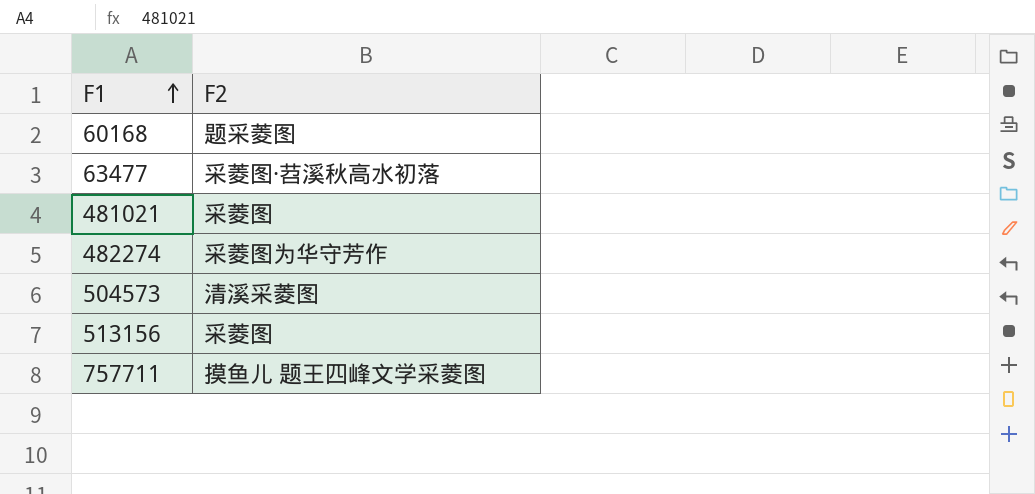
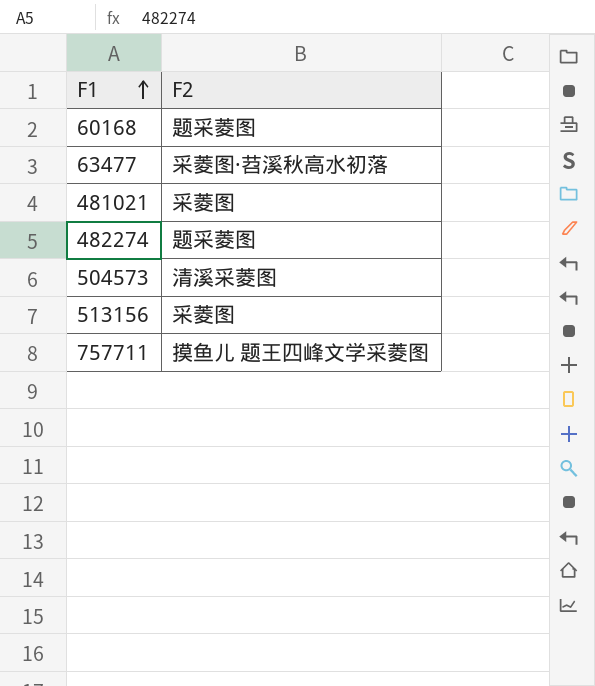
482274 | F2: 采菱图为华守芳作 -> 题采菱图

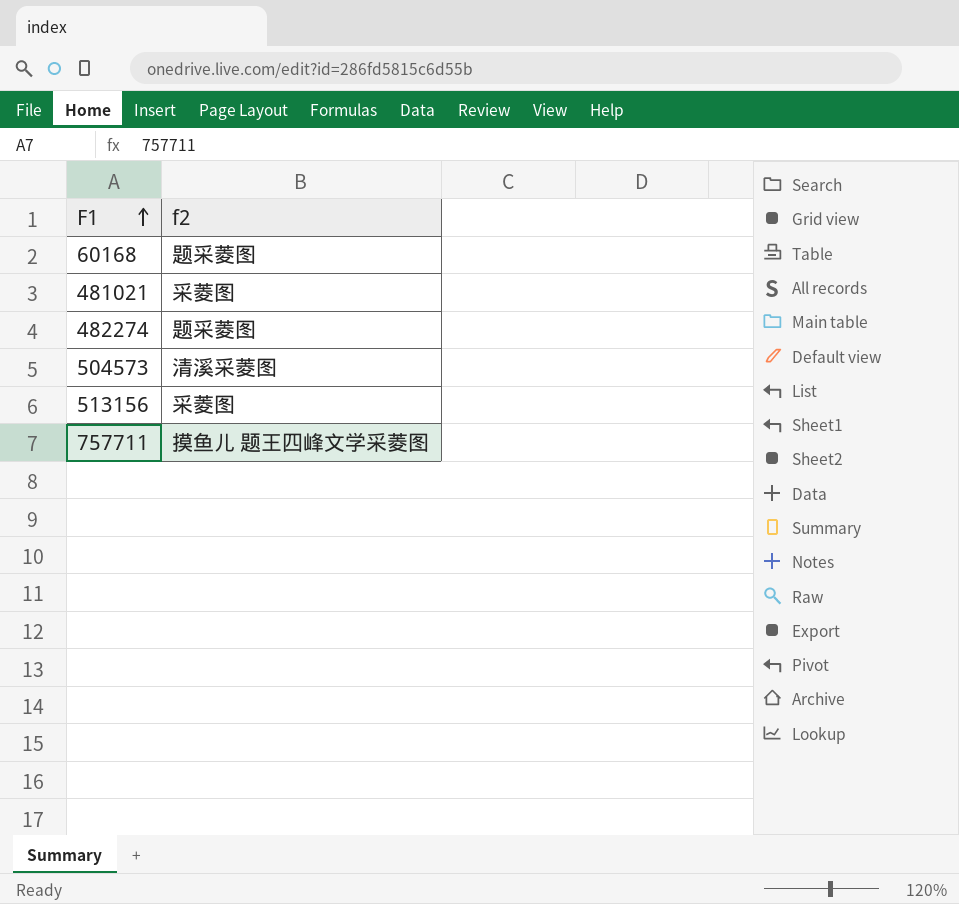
column name: F2 -> f2
row 63477: 采菱图·苕溪秋高水初落 -> none

